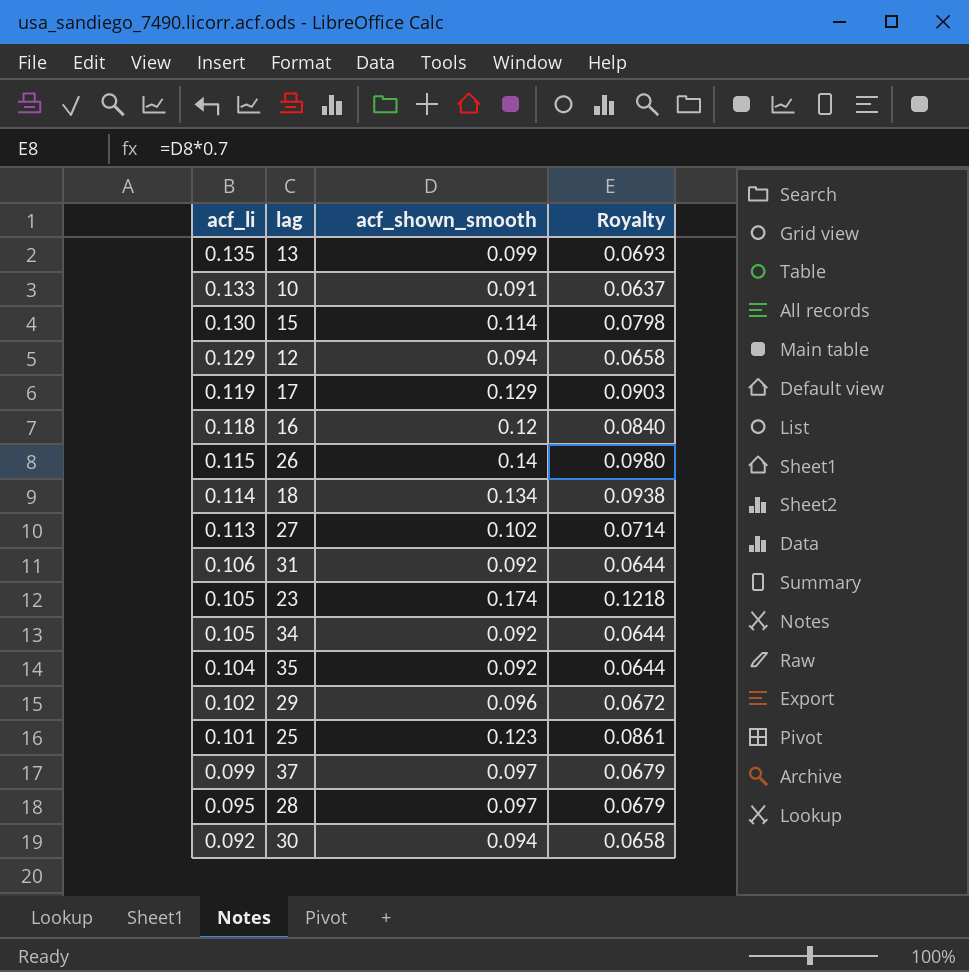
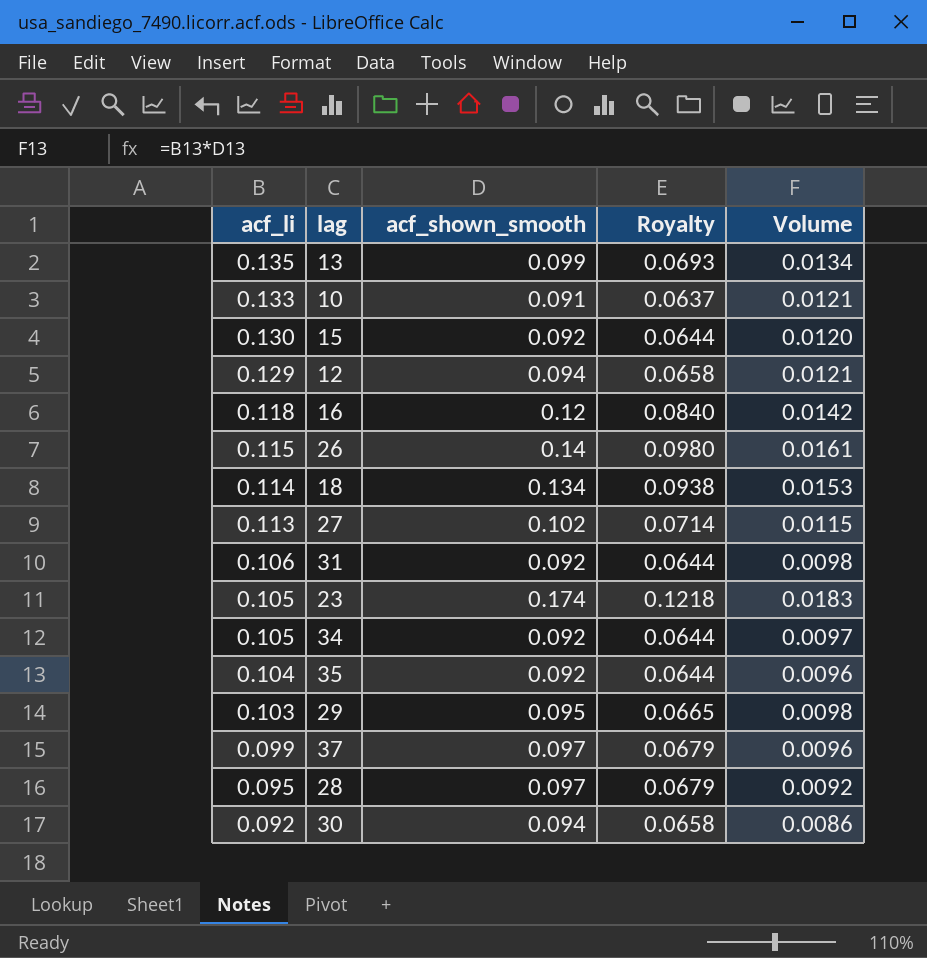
column Volume | formula: none -> [acf_li] * [acf_shown_smooth]
row 17: 0.119 | 0.129 | 0.0903 -> none
row 25: 0.101 | 0.123 | 0.0861 -> none
15 | acf_shown_smooth: 0.114 -> 0.092
15 | Royalty: 0.0798 -> 0.0644
29 | acf_li: 0.102 -> 0.103
29 | acf_shown_smooth: 0.096 -> 0.095
29 | Royalty: 0.0672 -> 0.0665

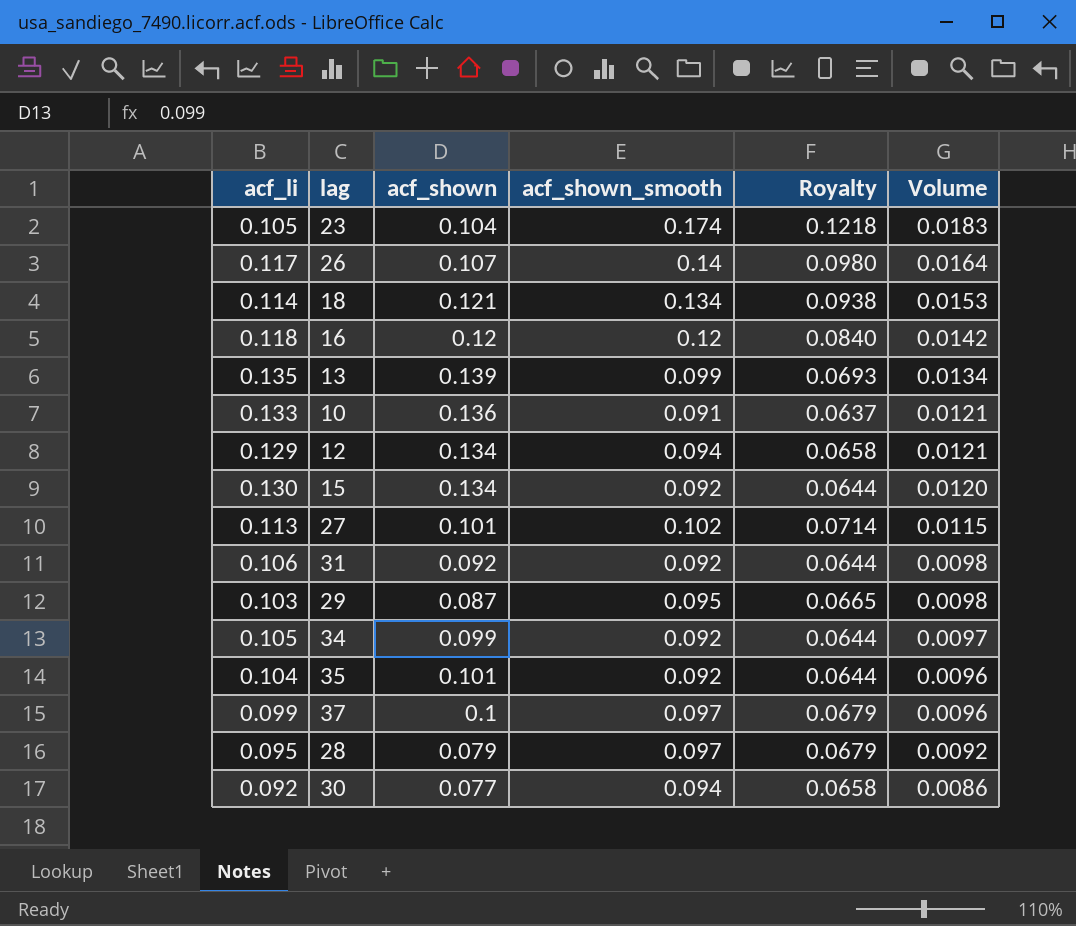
row order: acf_li descending -> Volume descending
column acf_shown | position: none -> 3
26 | acf_li: 0.115 -> 0.117
26 | Volume: 0.0161 -> 0.0164

